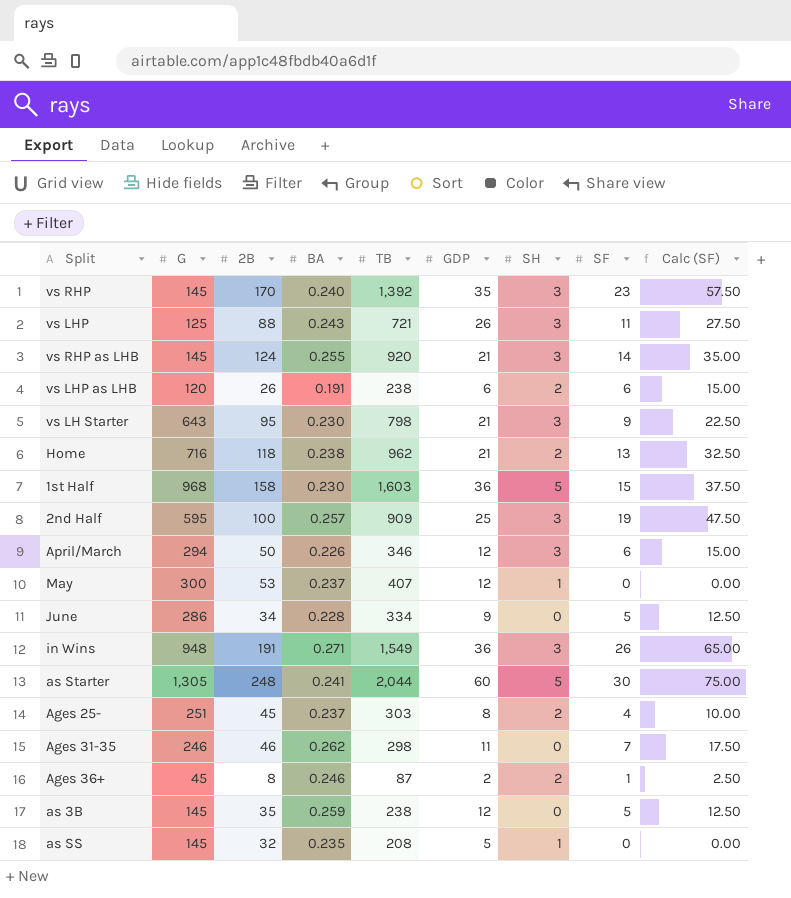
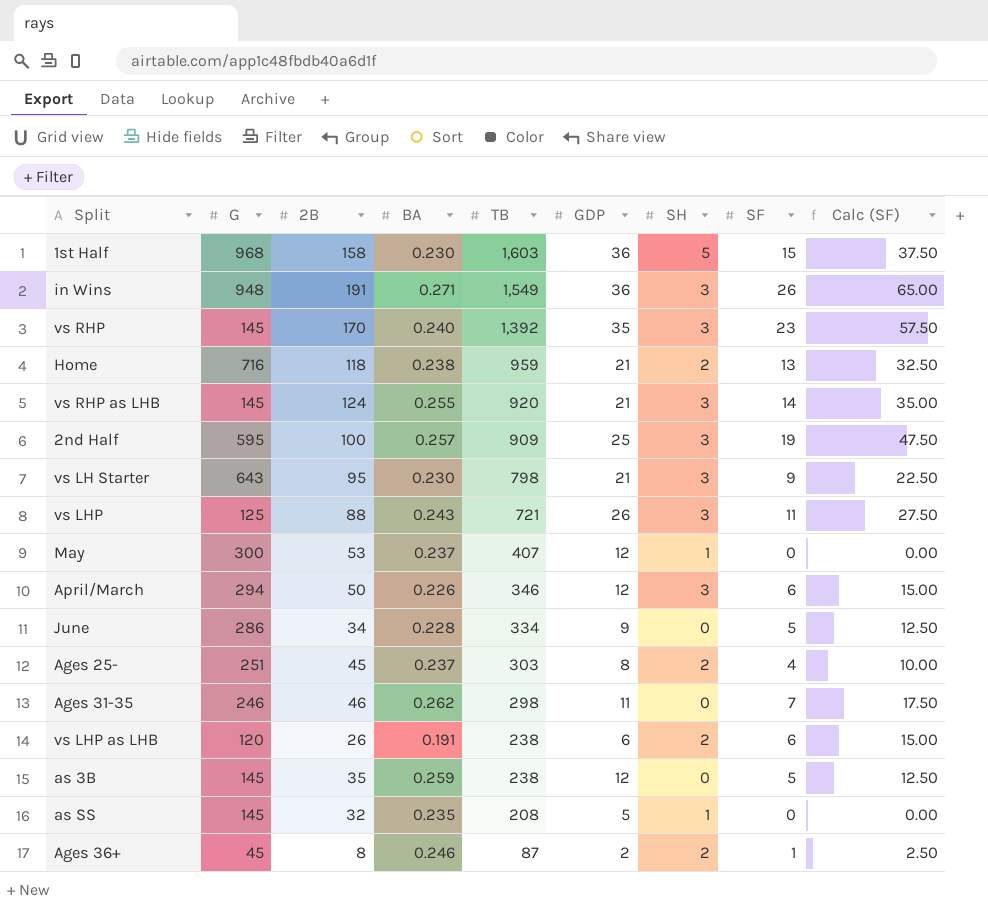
row order: none -> TB descending
row as Starter: 1,305 | 248 | 0.241 | 2,044 | 60 | 5 | 30 | 75.00 -> none
Home | TB: 962 -> 959

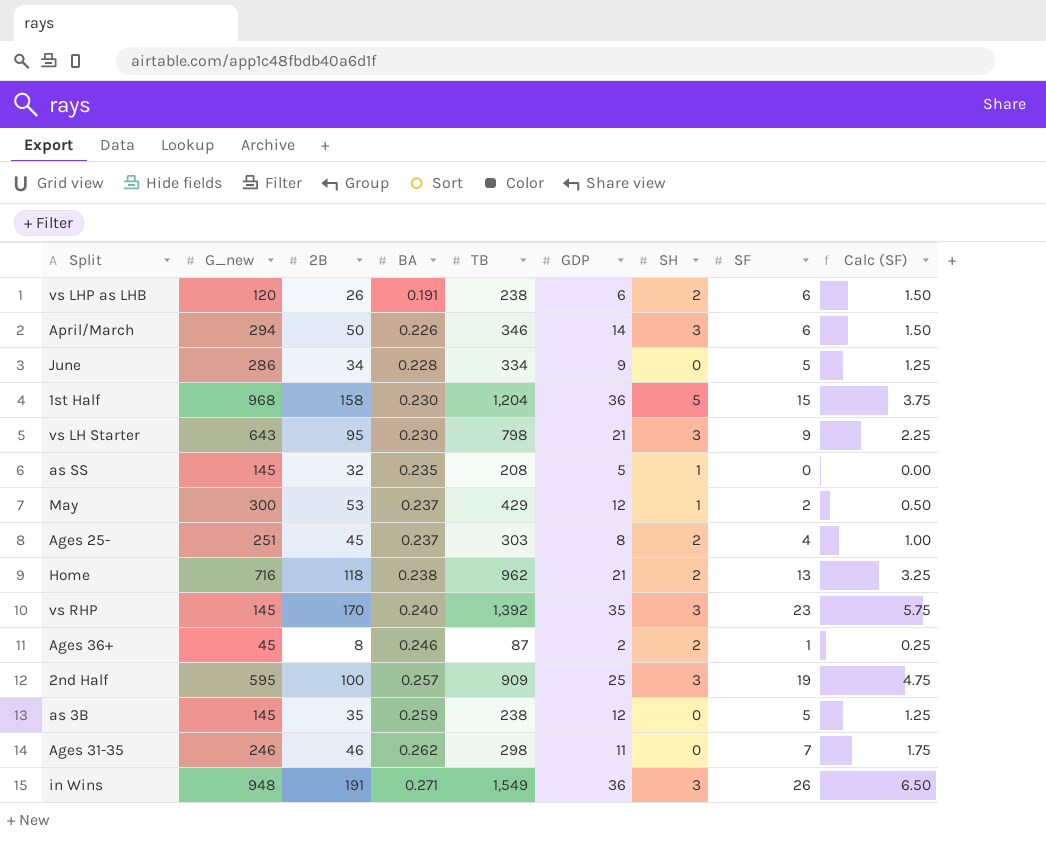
row order: TB descending -> BA ascending
column name: G -> G_new
column Calc (SF) | formula: [SF] * 2.5 -> [SF] * 0.25
row vs RHP as LHB: 145 | 124 | 0.255 | 920 | 21 | 3 | 14 | 35.00 -> none
row vs LHP: 125 | 88 | 0.243 | 721 | 26 | 3 | 11 | 27.50 -> none
April/March | GDP: 12 -> 14
1st Half | TB: 1,603 -> 1,204
May | TB: 407 -> 429
May | SF: 0 -> 2
Home | TB: 959 -> 962

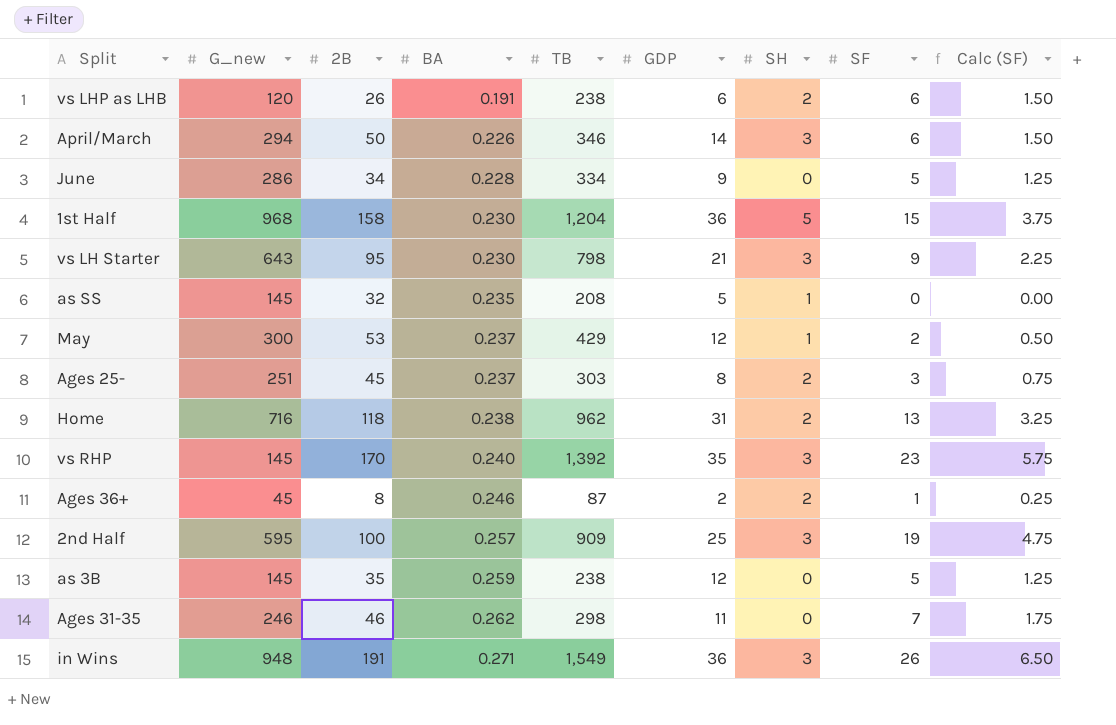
Ages 25- | SF: 4 -> 3
Ages 25- | Calc (SF): 1.00 -> 0.75
Home | GDP: 21 -> 31

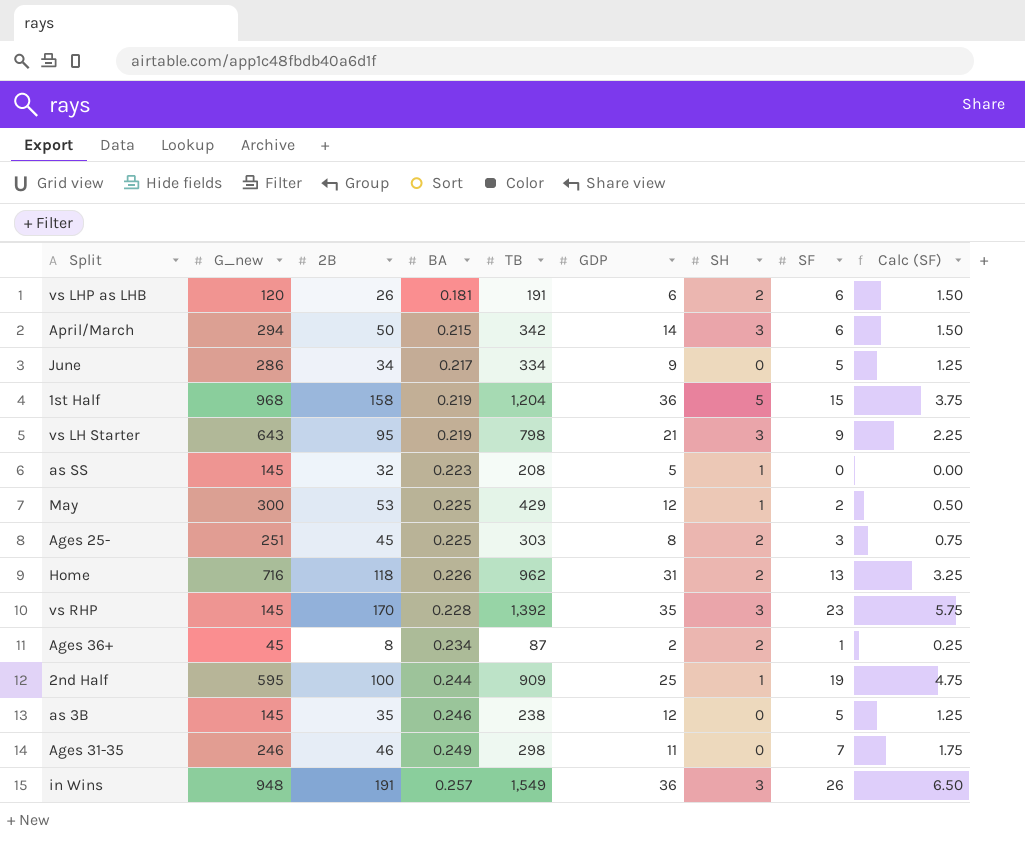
vs LHP as LHB | BA: 0.191 -> 0.181
vs LHP as LHB | TB: 238 -> 191
April/March | BA: 0.226 -> 0.215
April/March | TB: 346 -> 342
June | BA: 0.228 -> 0.217
1st Half | BA: 0.230 -> 0.219
vs LH Starter | BA: 0.230 -> 0.219
as SS | BA: 0.235 -> 0.223
May | BA: 0.237 -> 0.225
Ages 25- | BA: 0.237 -> 0.225
Home | BA: 0.238 -> 0.226
vs RHP | BA: 0.240 -> 0.228
Ages 36+ | BA: 0.246 -> 0.234
2nd Half | BA: 0.257 -> 0.244
2nd Half | SH: 3 -> 1
as 3B | BA: 0.259 -> 0.246
Ages 31-35 | BA: 0.262 -> 0.249
in Wins | BA: 0.271 -> 0.257

